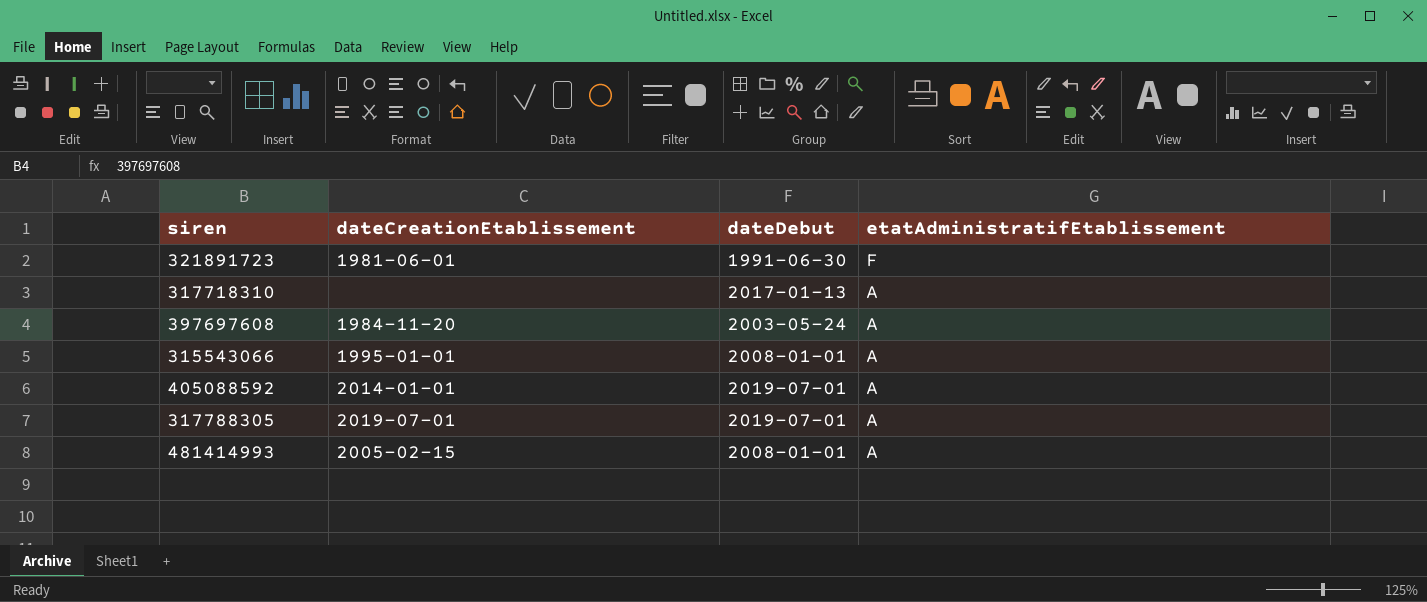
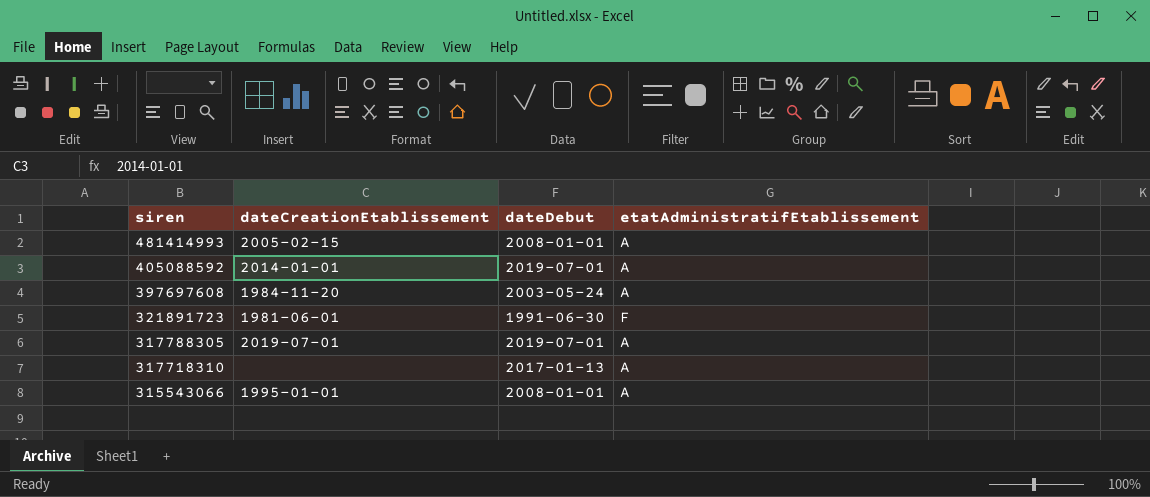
row order: etatAdministratifEtablissement descending -> siren descending

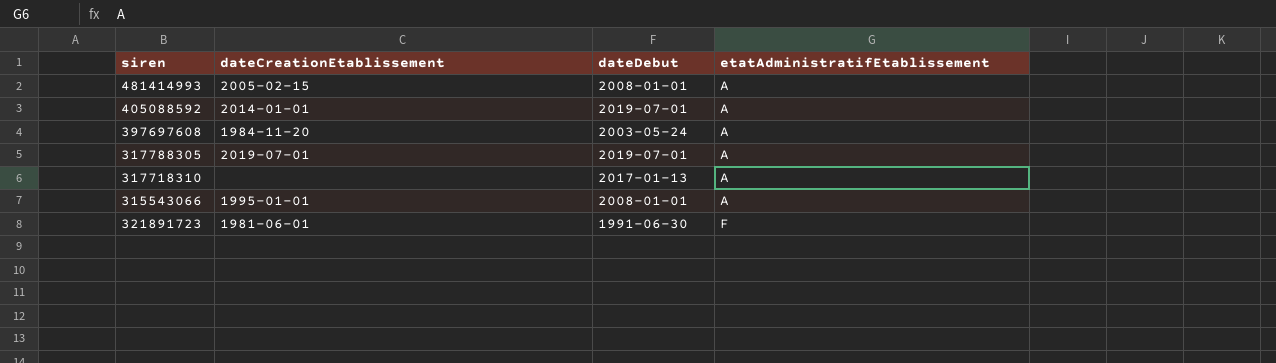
row order: siren descending -> etatAdministratifEtablissement ascending

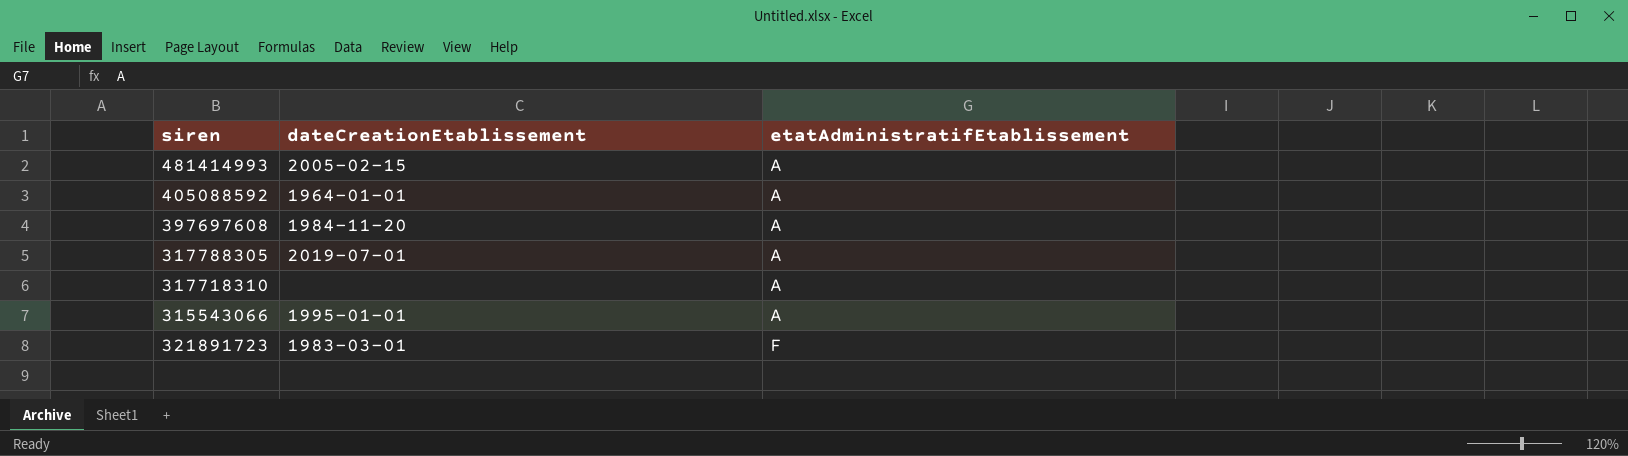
column dateDebut | position: 3 -> none
405088592 | dateCreationEtablissement: 2014-01-01 -> 1964-01-01
321891723 | dateCreationEtablissement: 1981-06-01 -> 1983-03-01

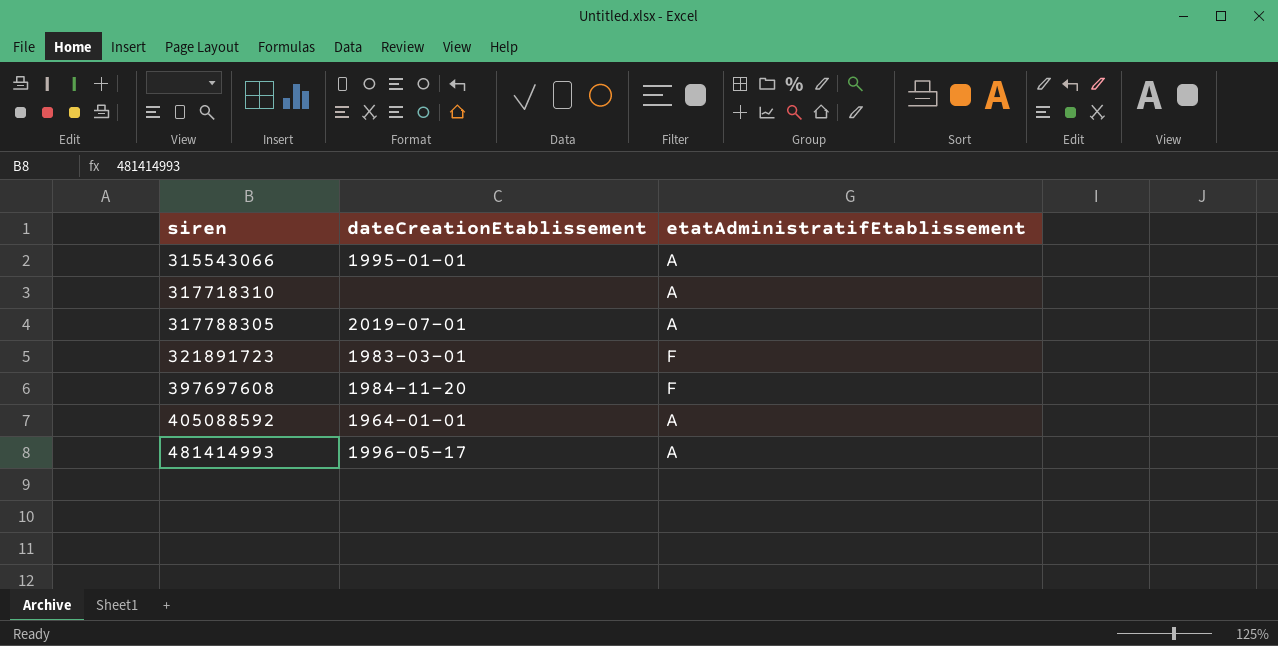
row order: etatAdministratifEtablissement ascending -> siren ascending
397697608 | etatAdministratifEtablissement: A -> F
481414993 | dateCreationEtablissement: 2005-02-15 -> 1996-05-17

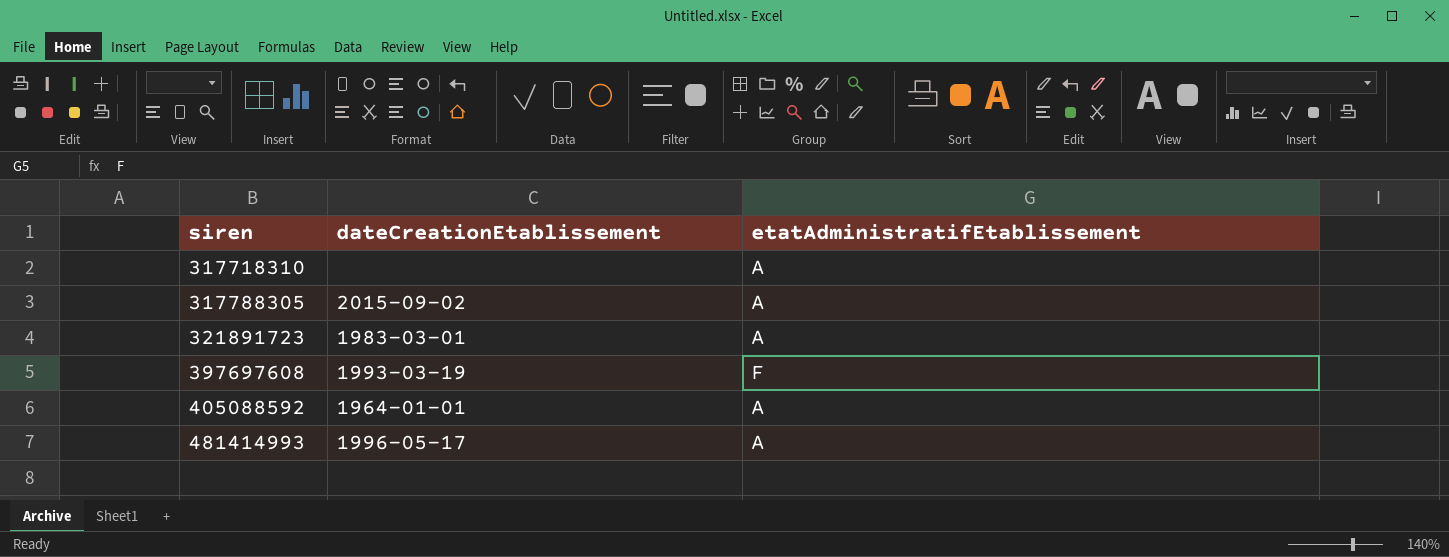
row 315543066: 1995-01-01 | A -> none
317788305 | dateCreationEtablissement: 2019-07-01 -> 2015-09-02
321891723 | etatAdministratifEtablissement: F -> A
397697608 | dateCreationEtablissement: 1984-11-20 -> 1993-03-19

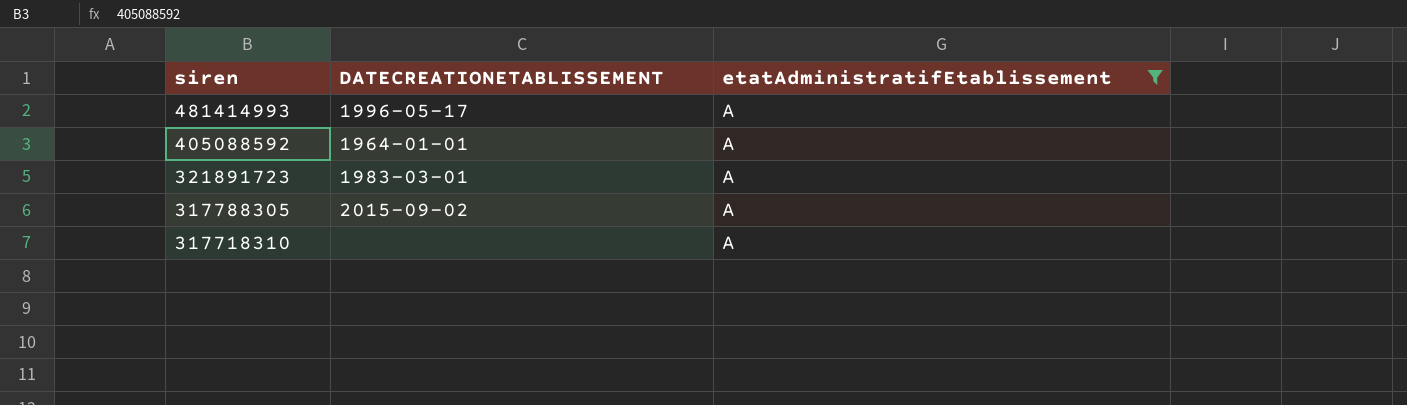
filter: none -> etatAdministratifEtablissement = A
row order: siren ascending -> siren descending
column name: dateCreationEtablissement -> DATECREATIONETABLISSEMENT

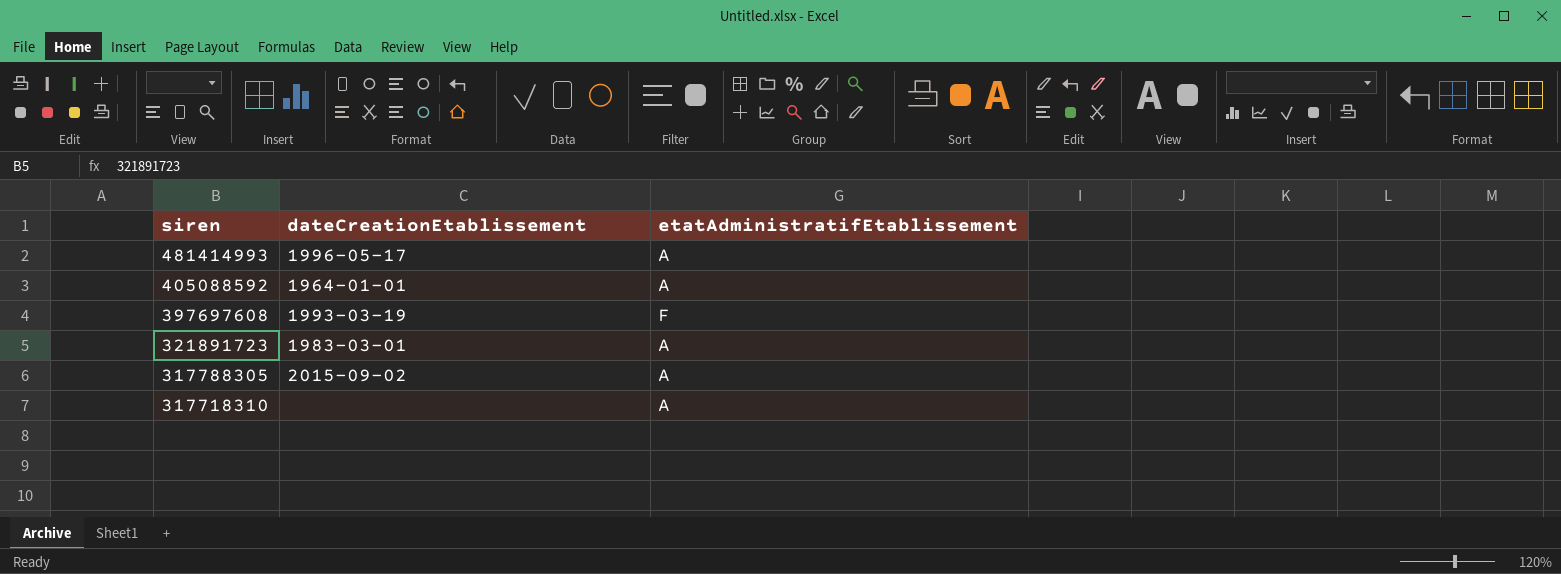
filter: etatAdministratifEtablissement = A -> none
column name: DATECREATIONETABLISSEMENT -> dateCreationEtablissement

